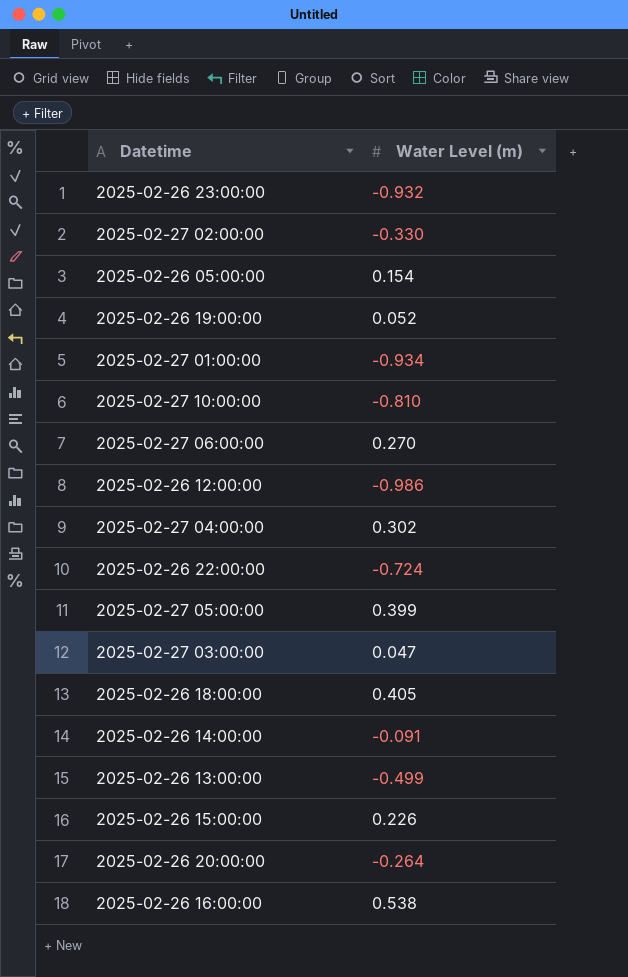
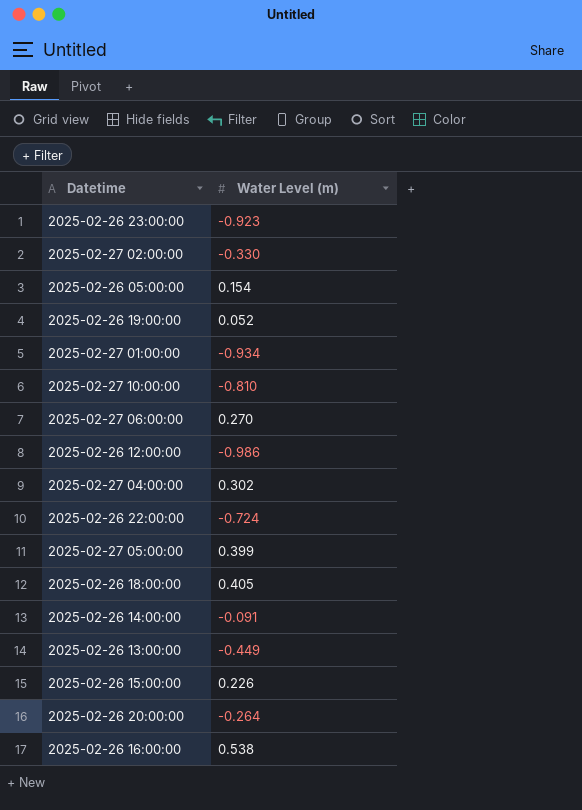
row 2025-02-27 03:00:00: 0.047 -> none
2025-02-26 23:00:00 | Water Level (m): -0.932 -> -0.923
2025-02-26 13:00:00 | Water Level (m): -0.499 -> -0.449

